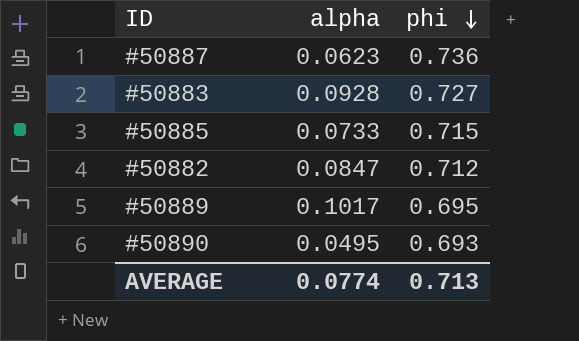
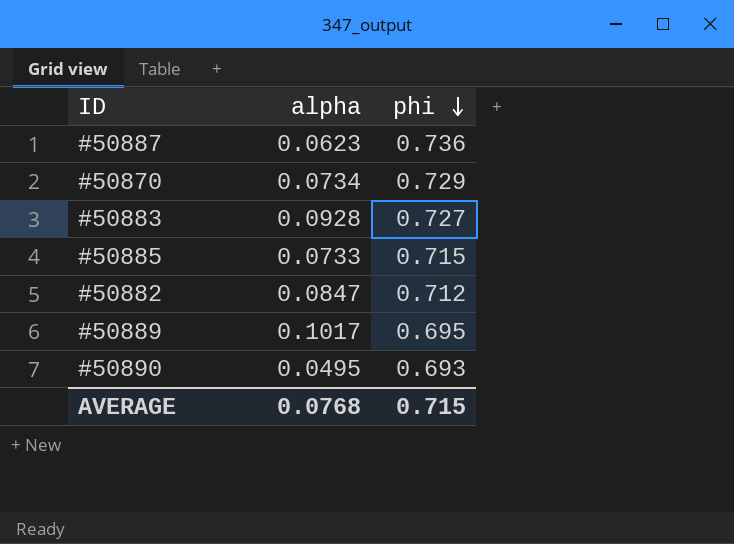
row #50870: none -> 0.0734 | 0.729
AVERAGE | alpha: 0.0774 -> 0.0768
AVERAGE | phi: 0.713 -> 0.715

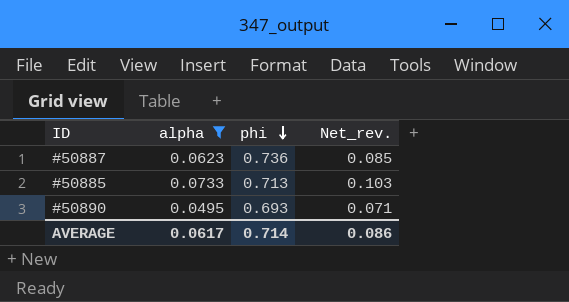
filter: none -> alpha <= 0.0733
column Net_rev. | formula: none -> [alpha] / [phi]
#50885 | phi: 0.715 -> 0.713
AVERAGE | alpha: 0.0768 -> 0.0617
AVERAGE | phi: 0.715 -> 0.714

